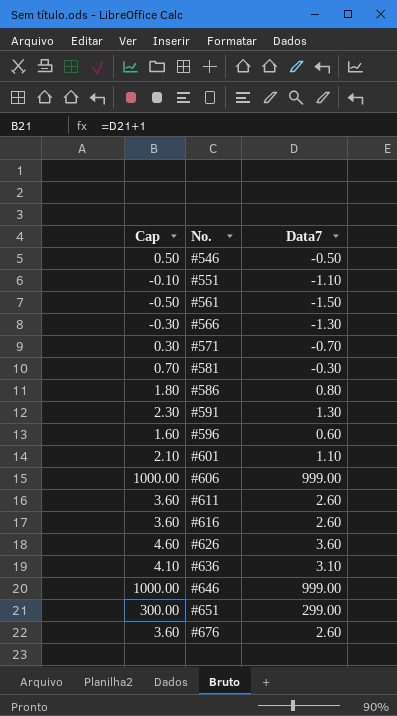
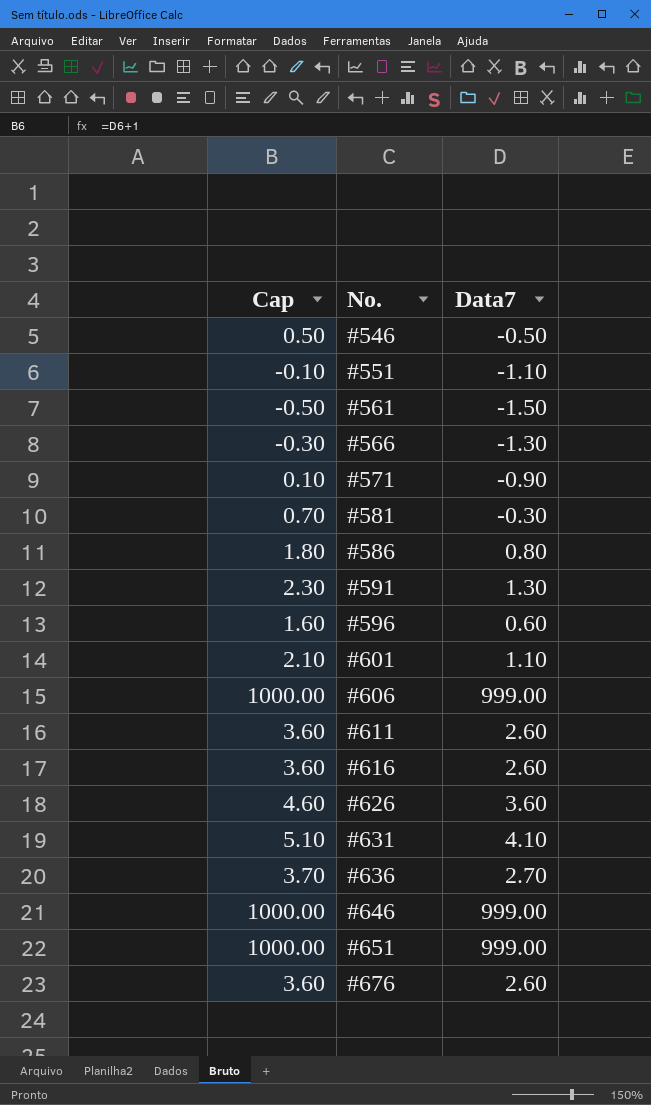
#571 | Cap: 0.30 -> 0.10
#571 | Data7: -0.70 -> -0.90
row #631: none -> 5.10 | 4.10
#636 | Cap: 4.10 -> 3.70
#636 | Data7: 3.10 -> 2.70
#651 | Cap: 300.00 -> 1000.00
#651 | Data7: 299.00 -> 999.00

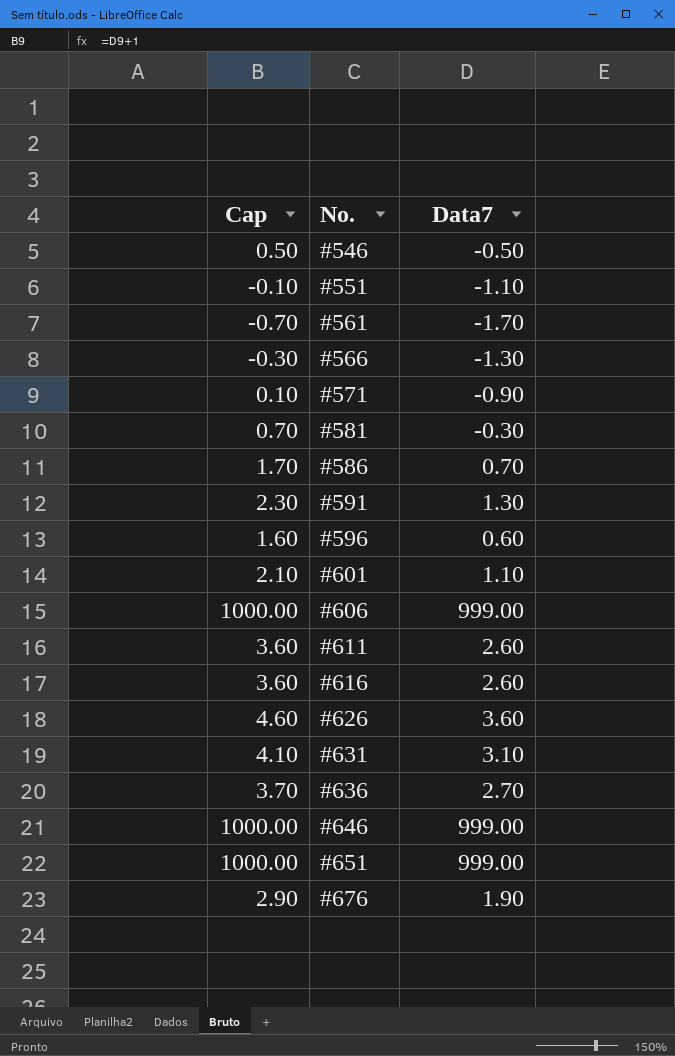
#561 | Cap: -0.50 -> -0.70
#561 | Data7: -1.50 -> -1.70
#586 | Cap: 1.80 -> 1.70
#586 | Data7: 0.80 -> 0.70
#631 | Cap: 5.10 -> 4.10
#631 | Data7: 4.10 -> 3.10
#676 | Cap: 3.60 -> 2.90
#676 | Data7: 2.60 -> 1.90

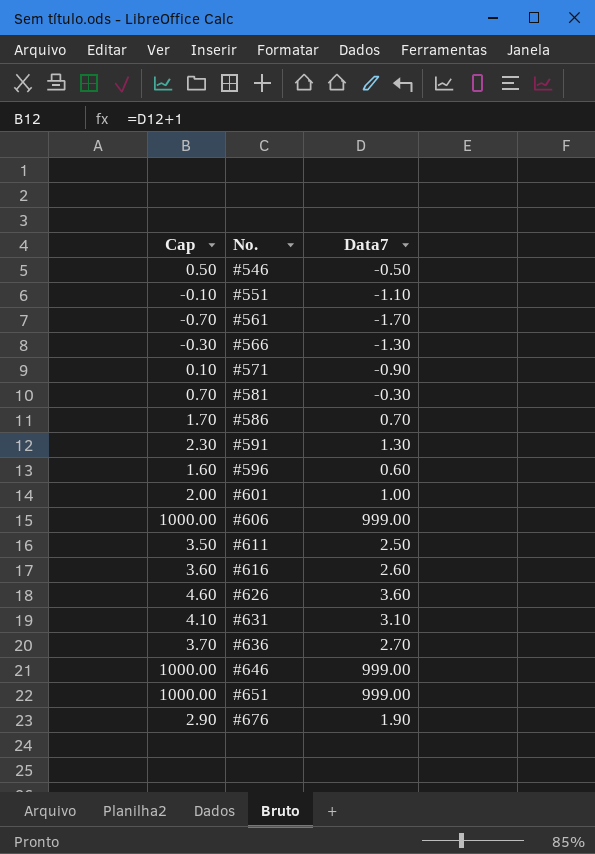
#601 | Cap: 2.10 -> 2.00
#601 | Data7: 1.10 -> 1.00
#611 | Cap: 3.60 -> 3.50
#611 | Data7: 2.60 -> 2.50

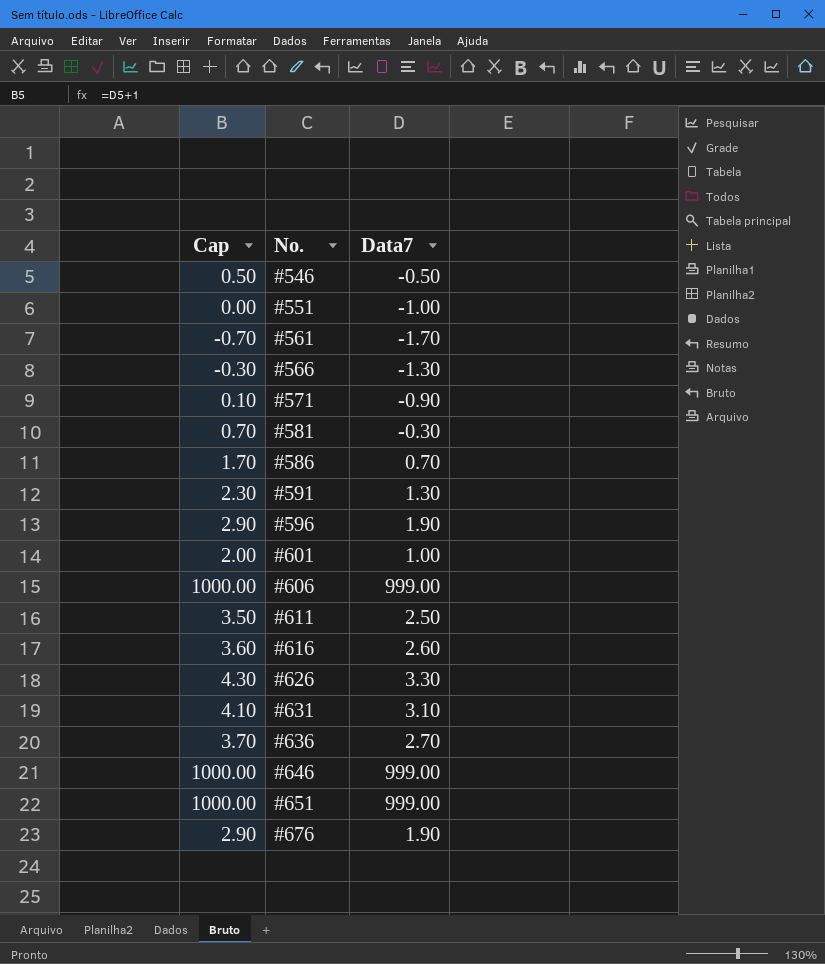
#551 | Cap: -0.10 -> 0.00
#551 | Data7: -1.10 -> -1.00
#596 | Cap: 1.60 -> 2.90
#596 | Data7: 0.60 -> 1.90
#626 | Cap: 4.60 -> 4.30
#626 | Data7: 3.60 -> 3.30

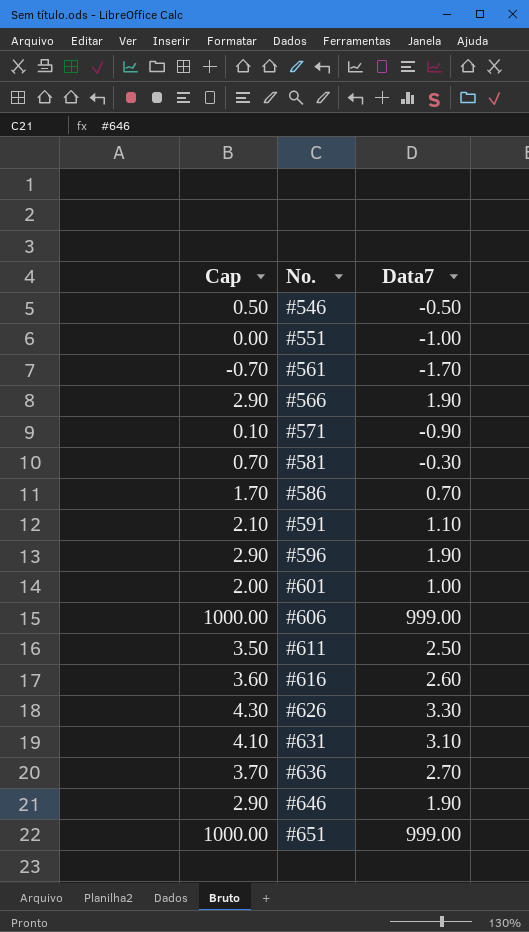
row #676: 2.90 | 1.90 -> none
#566 | Cap: -0.30 -> 2.90
#566 | Data7: -1.30 -> 1.90
#591 | Cap: 2.30 -> 2.10
#591 | Data7: 1.30 -> 1.10
#646 | Cap: 1000.00 -> 2.90
#646 | Data7: 999.00 -> 1.90

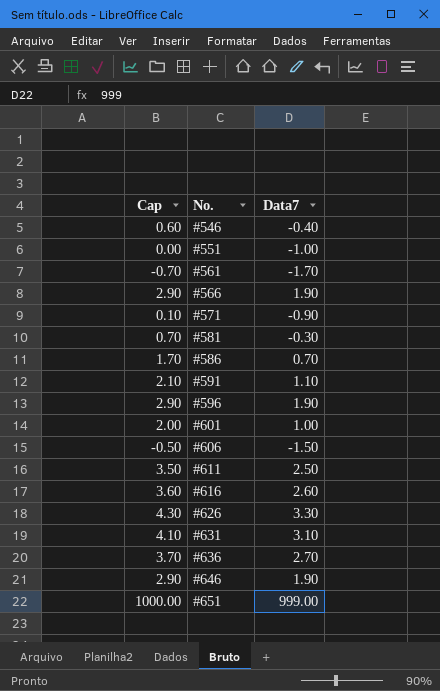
#546 | Cap: 0.50 -> 0.60
#546 | Data7: -0.50 -> -0.40
#606 | Cap: 1000.00 -> -0.50
#606 | Data7: 999.00 -> -1.50

